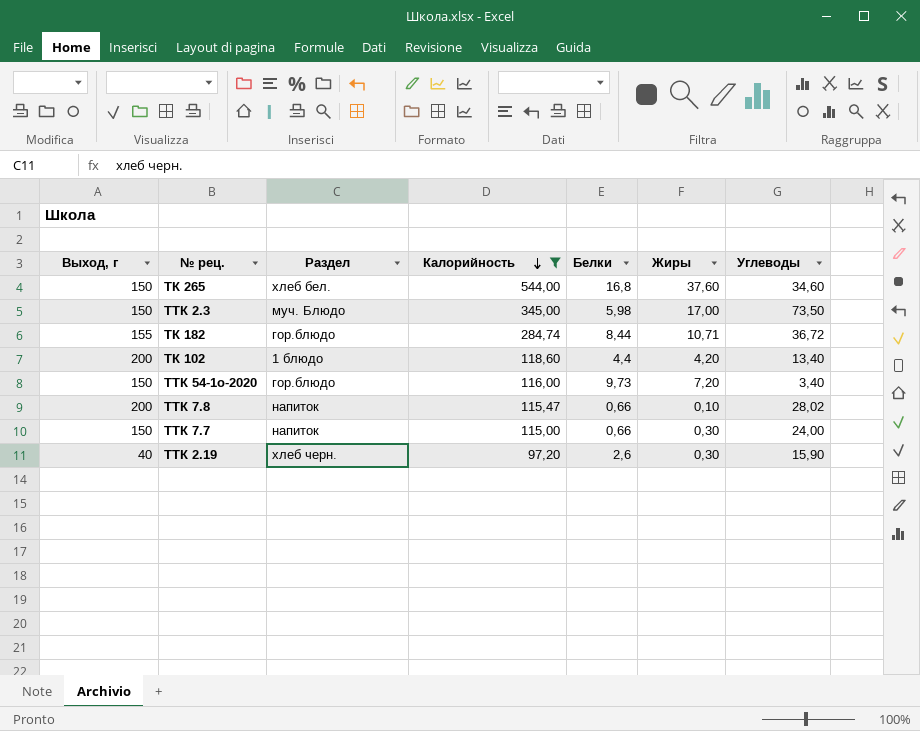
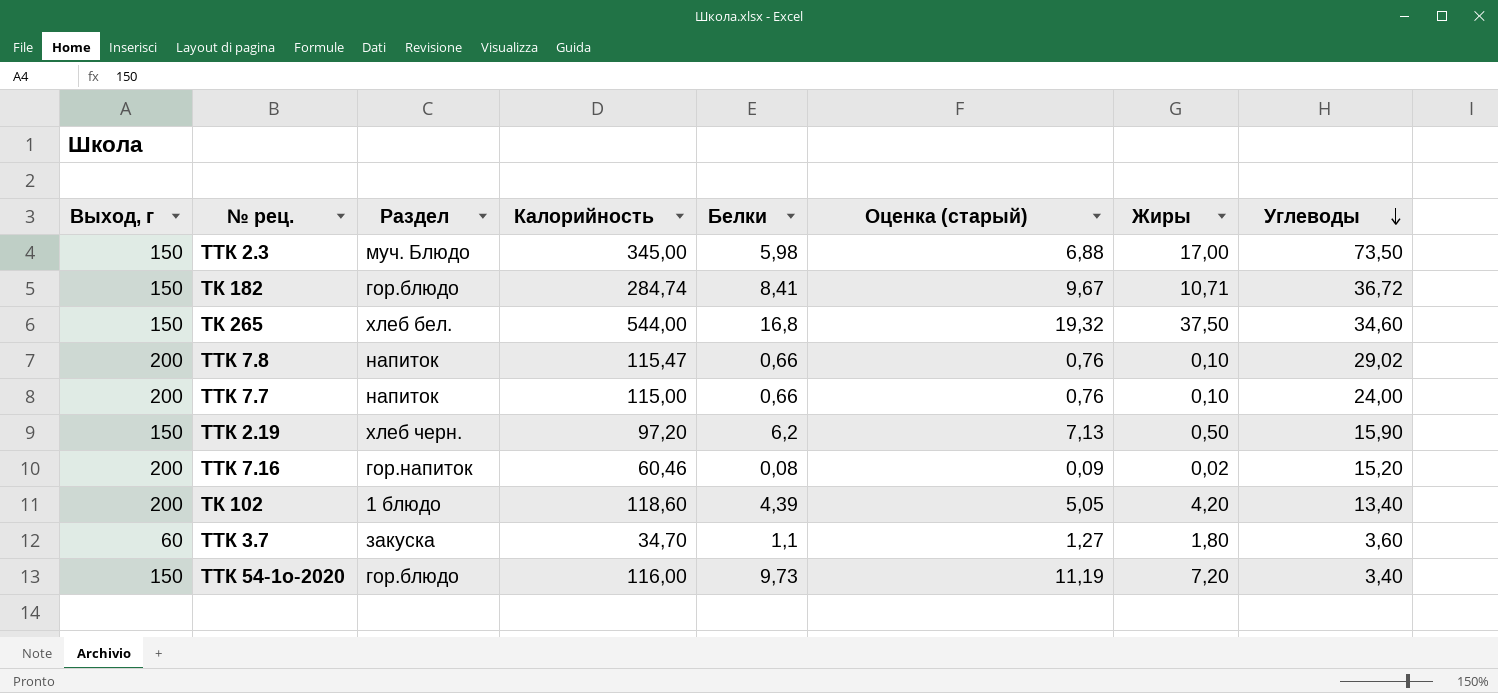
filter: Калорийность >= 97,20 -> none
row order: Калорийность descending -> Углеводы descending
column Оценка (старый) | formula: none -> [Белки] * 1,15
ТК 182 | Выход, г: 155 -> 150
ТК 182 | Белки: 8,44 -> 8,41
ТК 265 | Жиры: 37,60 -> 37,50
ТТК 7.8 | Углеводы: 28,02 -> 29,02
ТТК 7.7 | Выход, г: 150 -> 200
ТТК 7.7 | Жиры: 0,30 -> 0,10
ТТК 2.19 | Выход, г: 40 -> 150
ТТК 2.19 | Белки: 2,6 -> 6,2
ТТК 2.19 | Жиры: 0,30 -> 0,50
ТК 102 | Белки: 4,4 -> 4,39

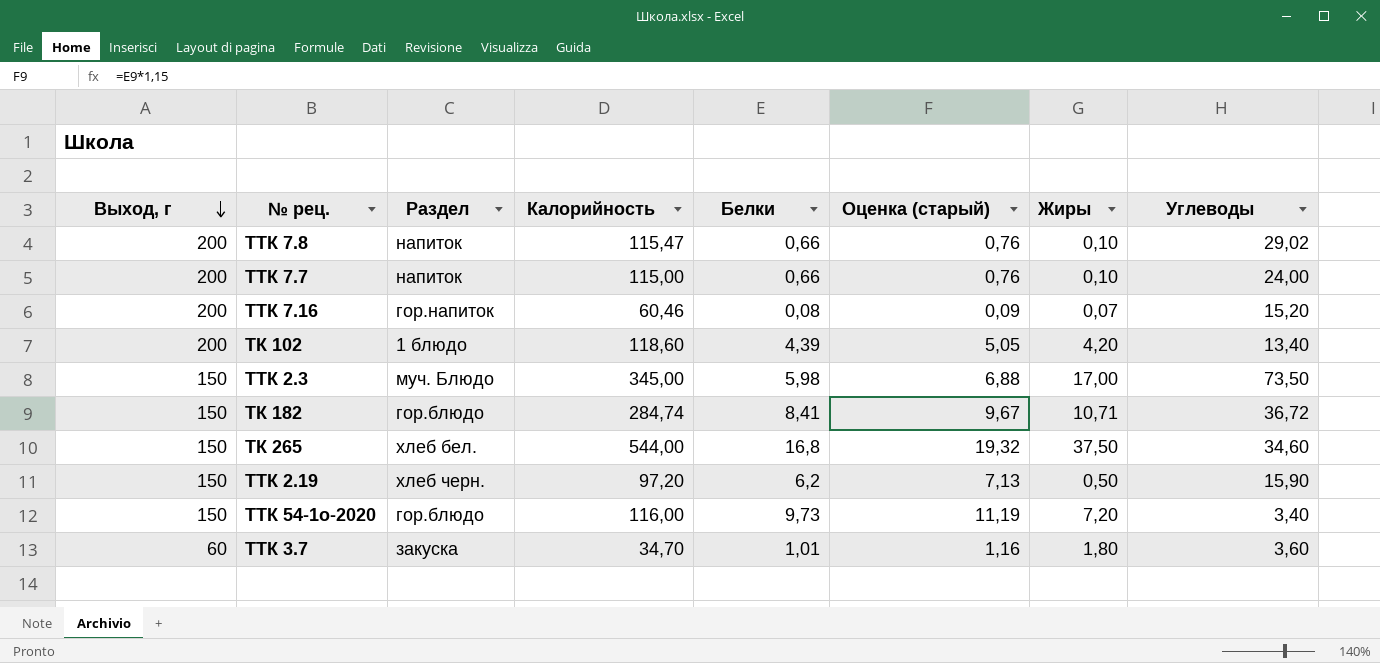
row order: Углеводы descending -> Выход, г descending
ТТК 7.16 | Жиры: 0,02 -> 0,07
ТТК 3.7 | Белки: 1,1 -> 1,01
ТТК 3.7 | Оценка (старый): 1,27 -> 1,16

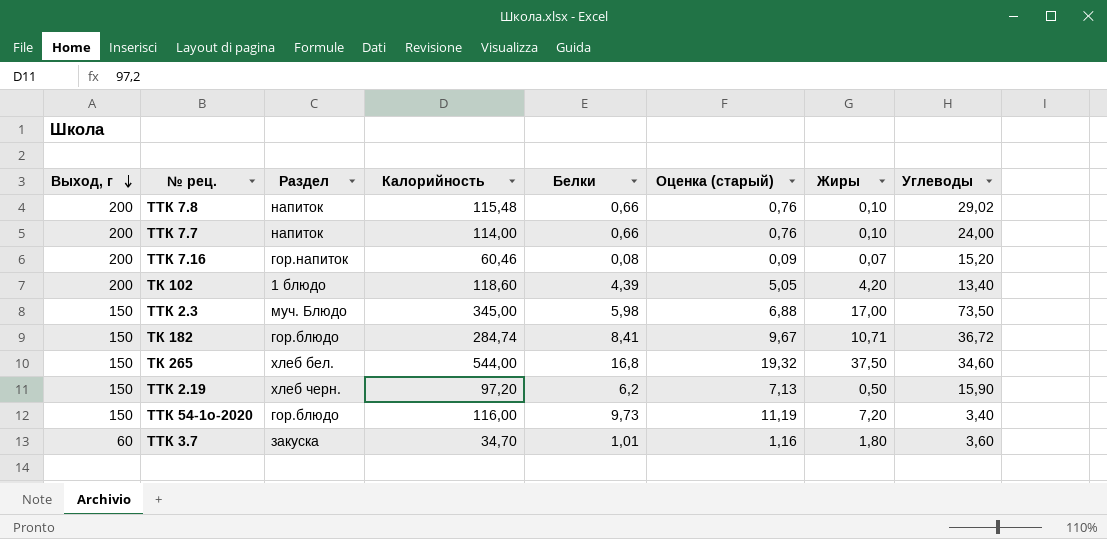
ТТК 7.8 | Калорийность: 115,47 -> 115,48
ТТК 7.7 | Калорийность: 115,00 -> 114,00

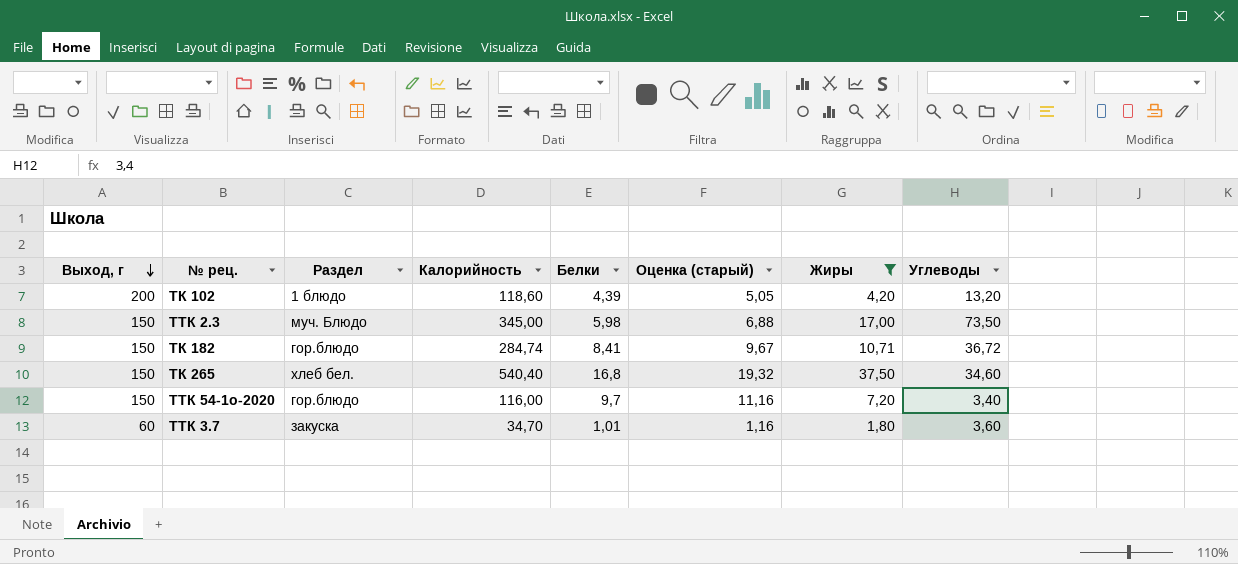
filter: none -> Жиры >= 1,80
ТК 102 | Углеводы: 13,40 -> 13,20
ТК 265 | Калорийность: 544,00 -> 540,40
ТТК 54-1о-2020 | Белки: 9,73 -> 9,7
ТТК 54-1о-2020 | Оценка (старый): 11,19 -> 11,16

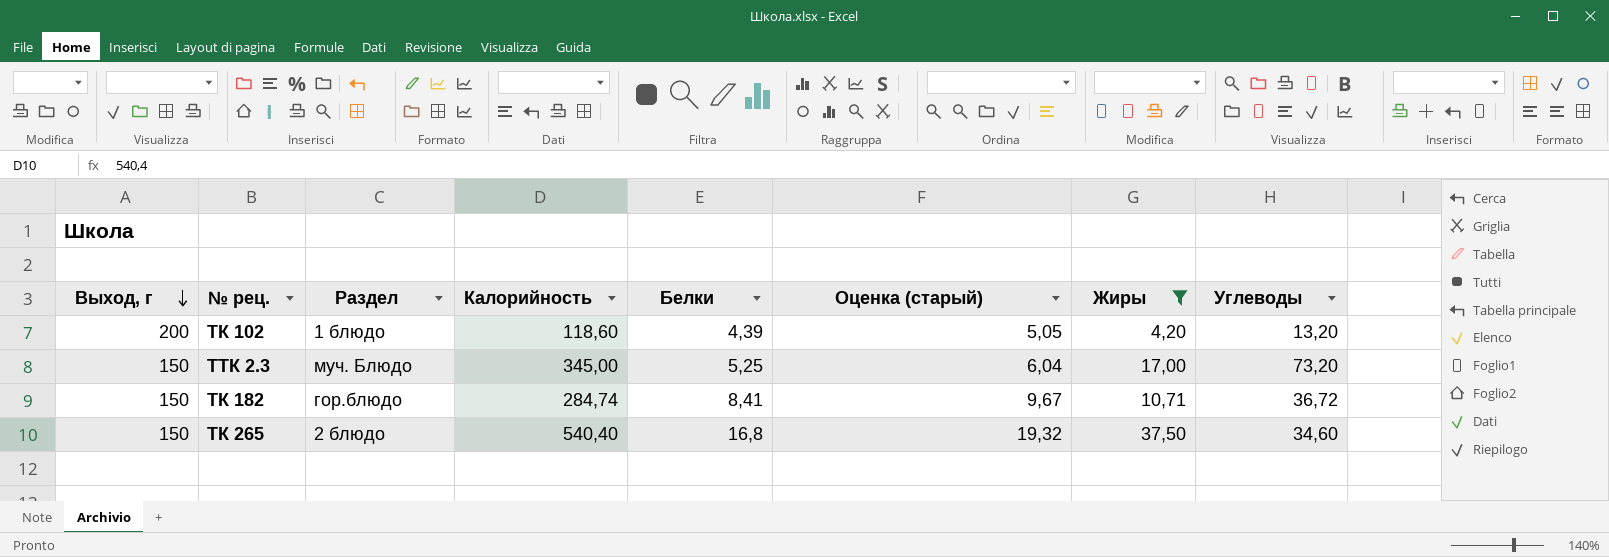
row ТТК 54-1о-2020: 150 | гор.блюдо | 116,00 | 9,7 | 11,16 | 7,20 | 3,40 -> none
row ТТК 3.7: 60 | закуска | 34,70 | 1,01 | 1,16 | 1,80 | 3,60 -> none
ТТК 2.3 | Белки: 5,98 -> 5,25
ТТК 2.3 | Оценка (старый): 6,88 -> 6,04
ТТК 2.3 | Углеводы: 73,50 -> 73,20
ТК 265 | Раздел: хлеб бел. -> 2 блюдо

